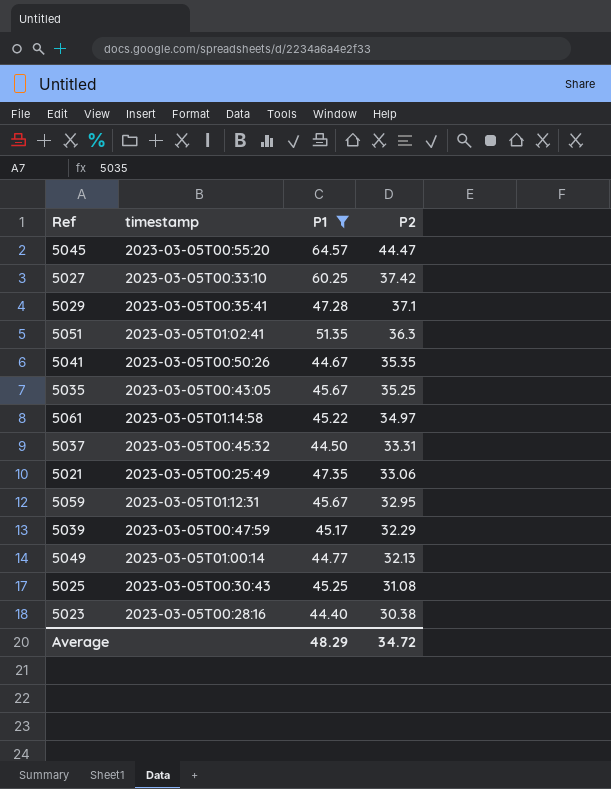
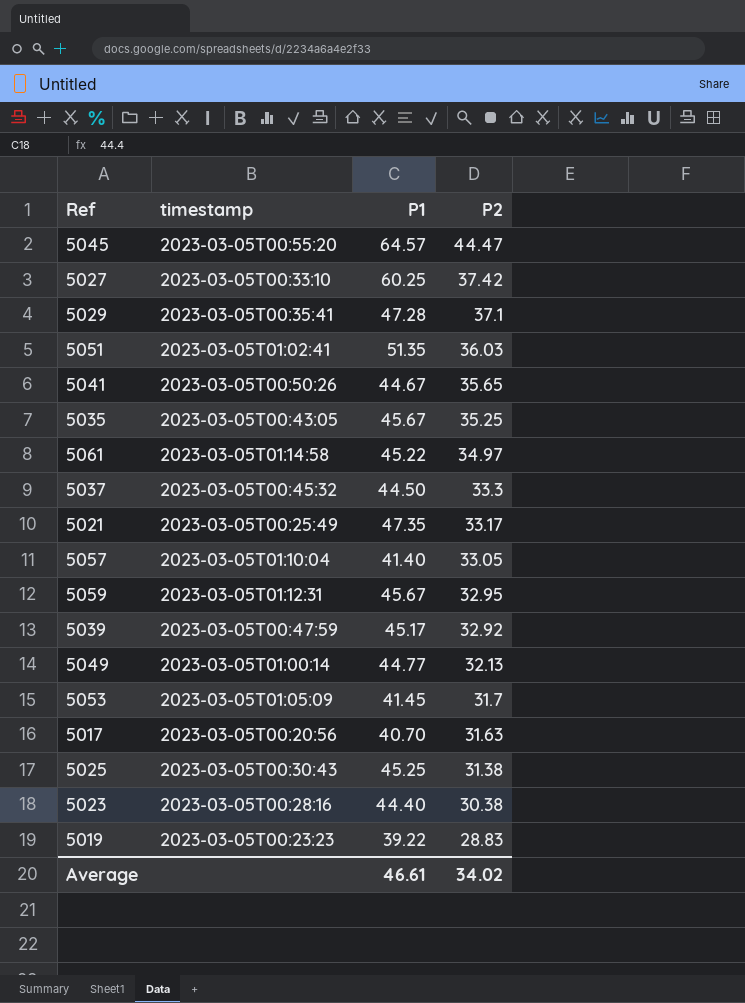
filter: P1 >= 44.40 -> none
5051 | P2: 36.3 -> 36.03
5041 | P2: 35.35 -> 35.65
5037 | P2: 33.31 -> 33.3
5021 | P2: 33.06 -> 33.17
5039 | P2: 32.29 -> 32.92
5025 | P2: 31.08 -> 31.38
Average | P1: 48.29 -> 46.61
Average | P2: 34.72 -> 34.02

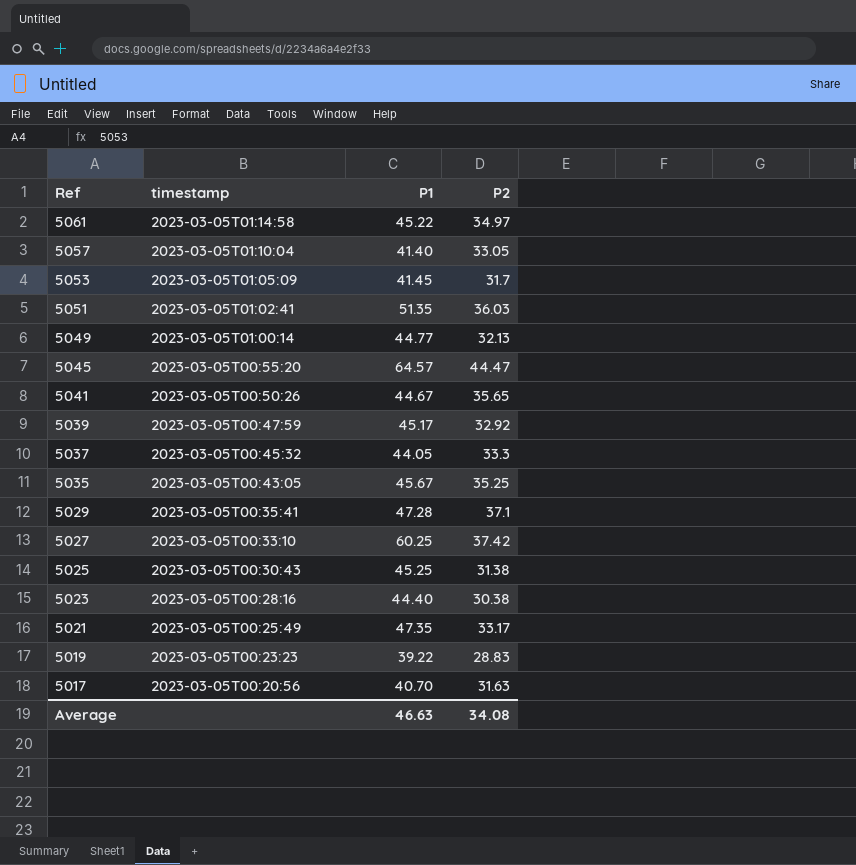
row order: P2 descending -> Ref descending
row 5059: 2023-03-05T01:12:31 | 45.67 | 32.95 -> none
5037 | P1: 44.50 -> 44.05
Average | P1: 46.61 -> 46.63
Average | P2: 34.02 -> 34.08

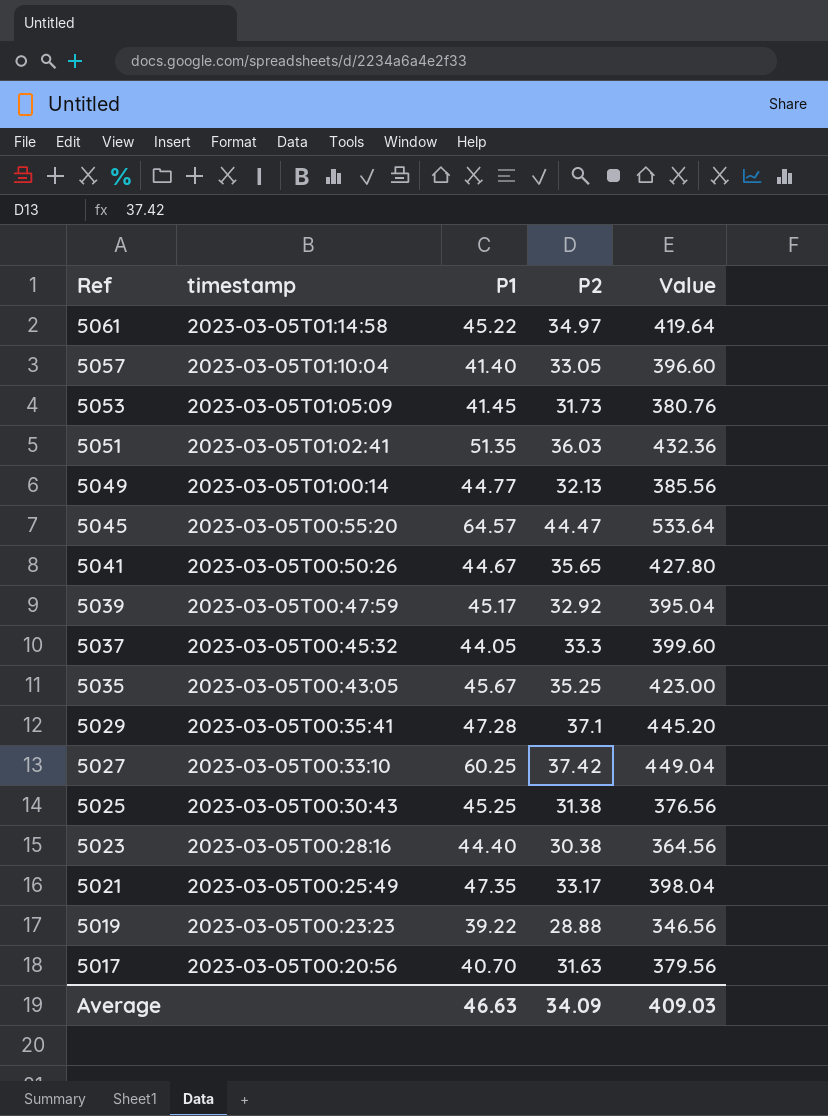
column Value | formula: none -> [P2] * 12
5053 | P2: 31.7 -> 31.73
5019 | P2: 28.83 -> 28.88
Average | P2: 34.08 -> 34.09

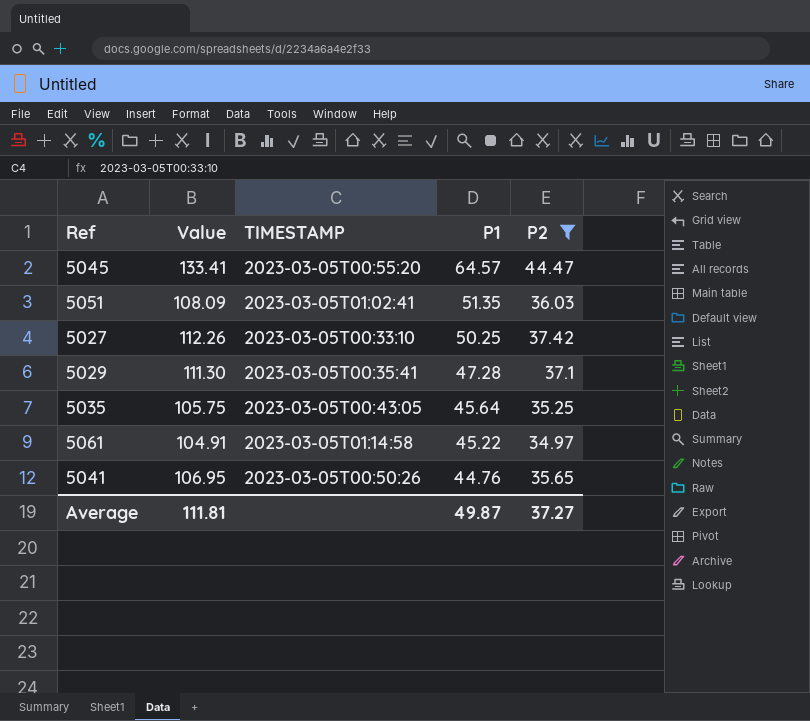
filter: none -> P2 >= 34.97
row order: Ref descending -> P1 descending
column Value | formula: [P2] * 12 -> [P2] * 3
column Value | position: 5 -> 2
column name: timestamp -> TIMESTAMP
5027 | P1: 60.25 -> 50.25
5035 | P1: 45.67 -> 45.64
5041 | P1: 44.67 -> 44.76
Average | Value: 409.03 -> 111.81
Average | P1: 46.63 -> 49.87
Average | P2: 34.09 -> 37.27

